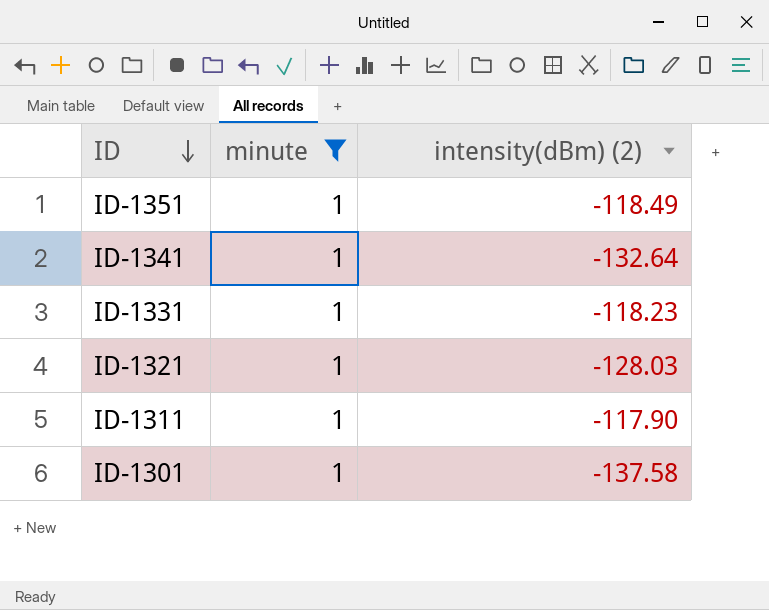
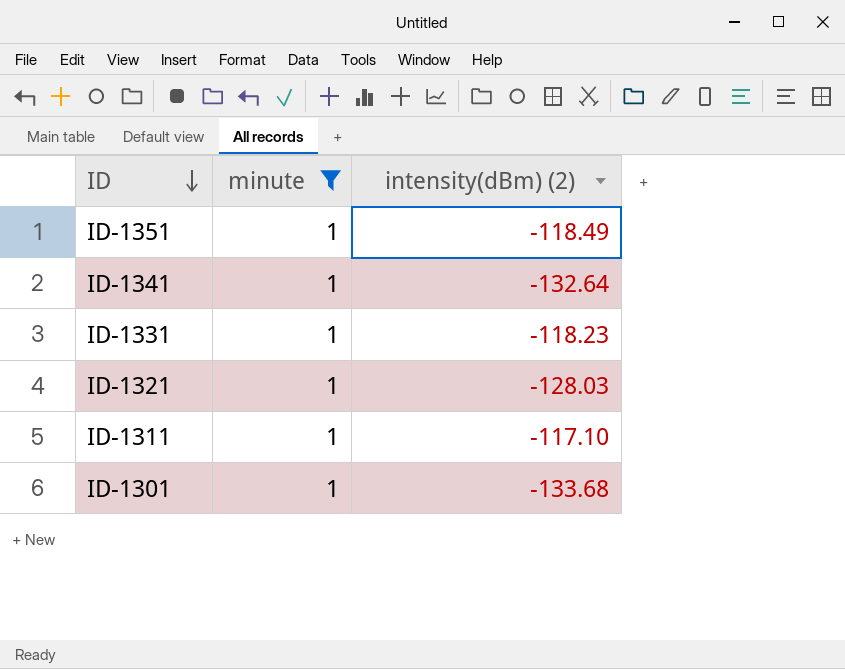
ID-1311 | intensity(dBm) (2): -117.90 -> -117.10
ID-1301 | intensity(dBm) (2): -137.58 -> -133.68

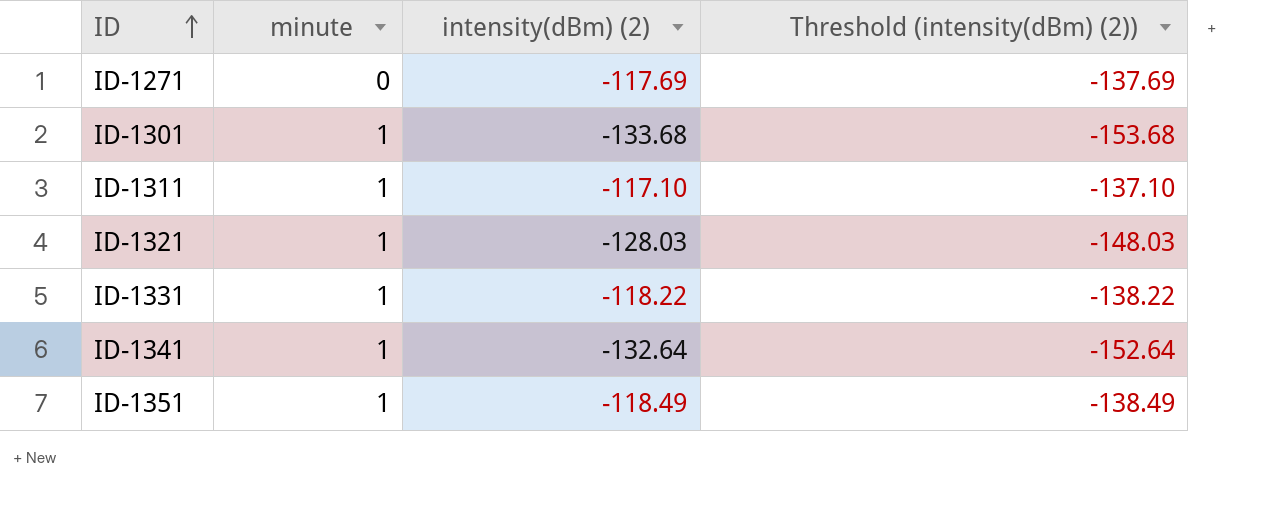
filter: minute = 1 -> none
row order: ID descending -> ID ascending
column Threshold (intensity(dBm) (2)) | formula: none -> [intensity(dBm) (2)] - 20
ID-1331 | intensity(dBm) (2): -118.23 -> -118.22

